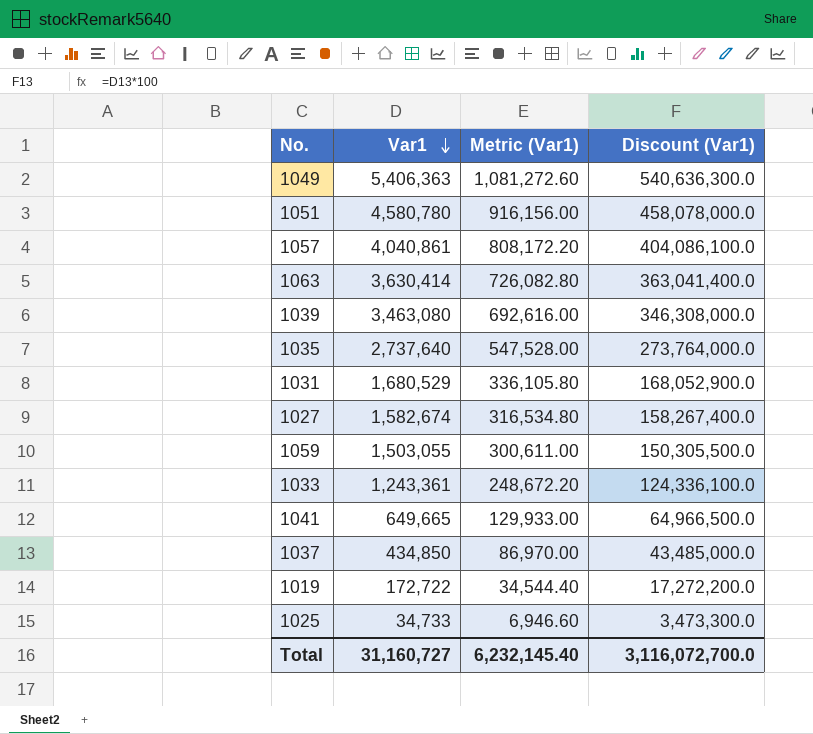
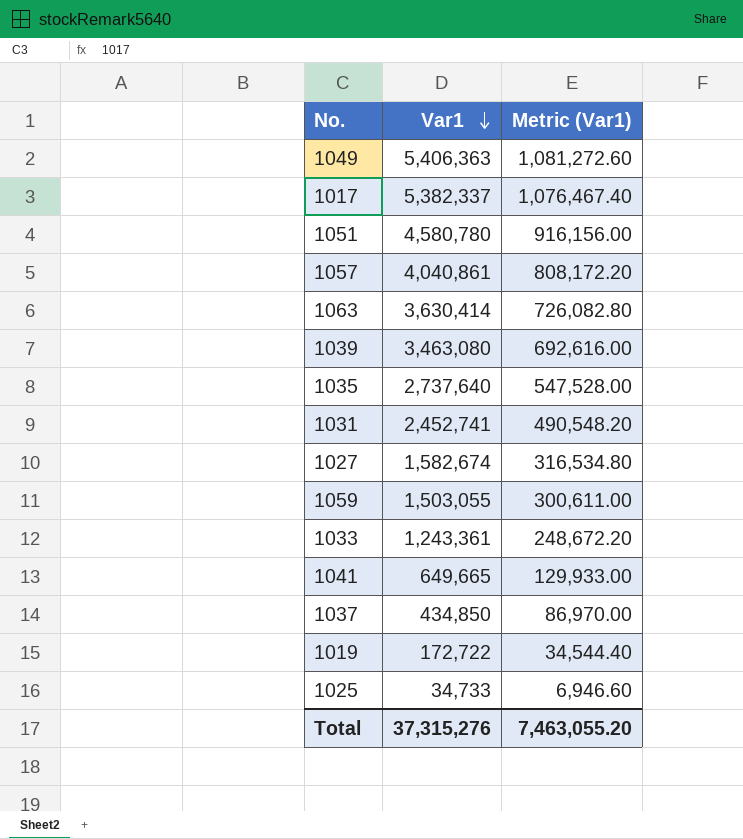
column Discount (Var1) | formula: [Var1] * 100 -> none
row 1017: none -> 5,382,337 | 1,076,467.40
1031 | Var1: 1,680,529 -> 2,452,741
1031 | Metric (Var1): 336,105.80 -> 490,548.20
Total | Var1: 31,160,727 -> 37,315,276
Total | Metric (Var1): 6,232,145.40 -> 7,463,055.20

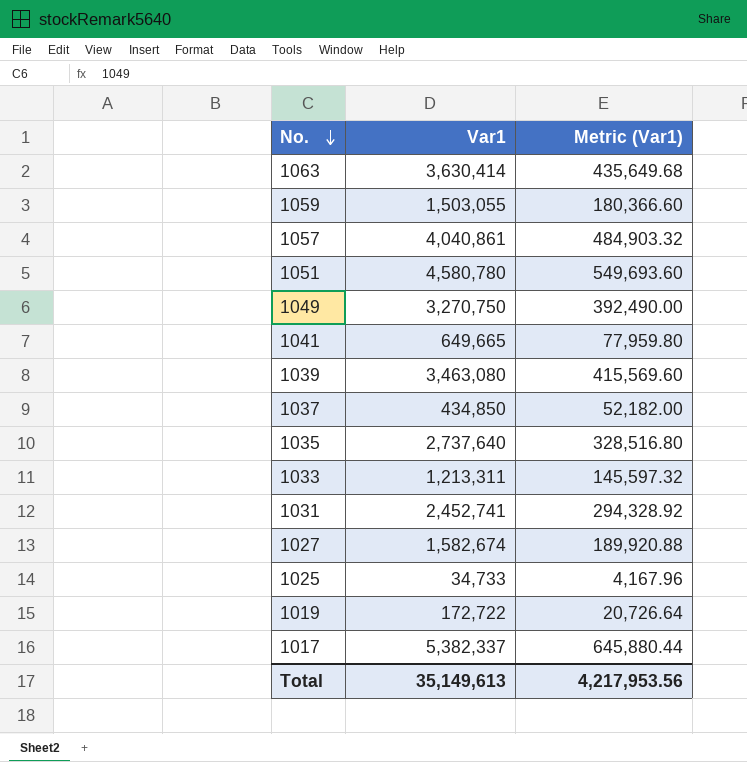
row order: Var1 descending -> No. descending
column Metric (Var1) | formula: [Var1] * 0.2 -> [Var1] * 0.12
1049 | Var1: 5,406,363 -> 3,270,750
1033 | Var1: 1,243,361 -> 1,213,311
Total | Var1: 37,315,276 -> 35,149,613
Total | Metric (Var1): 7,463,055.20 -> 4,217,953.56

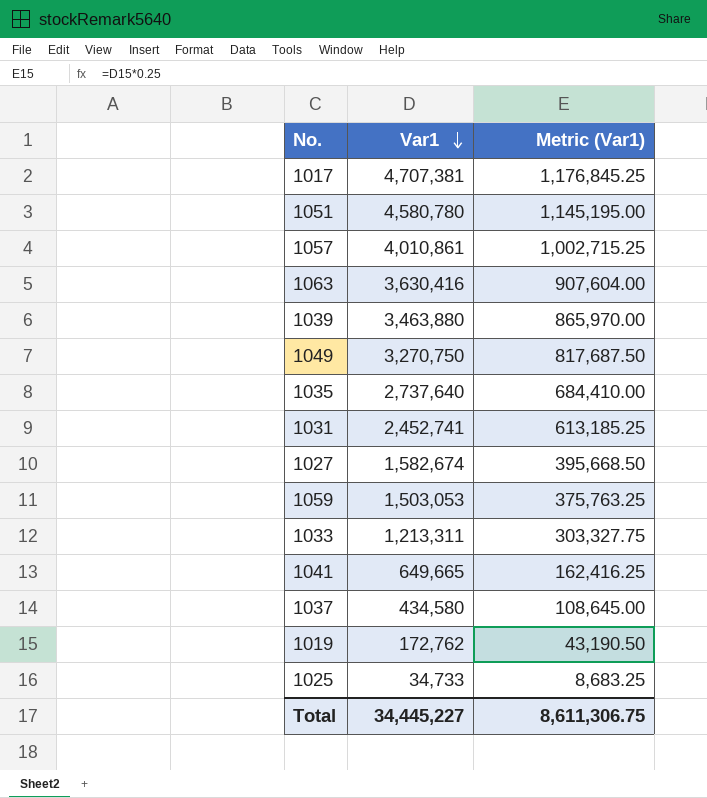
row order: No. descending -> Var1 descending
column Metric (Var1) | formula: [Var1] * 0.12 -> [Var1] * 0.25
1017 | Var1: 5,382,337 -> 4,707,381
1057 | Var1: 4,040,861 -> 4,010,861
1063 | Var1: 3,630,414 -> 3,630,416
1039 | Var1: 3,463,080 -> 3,463,880
1059 | Var1: 1,503,055 -> 1,503,053
1037 | Var1: 434,850 -> 434,580
1019 | Var1: 172,722 -> 172,762
Total | Var1: 35,149,613 -> 34,445,227
Total | Metric (Var1): 4,217,953.56 -> 8,611,306.75

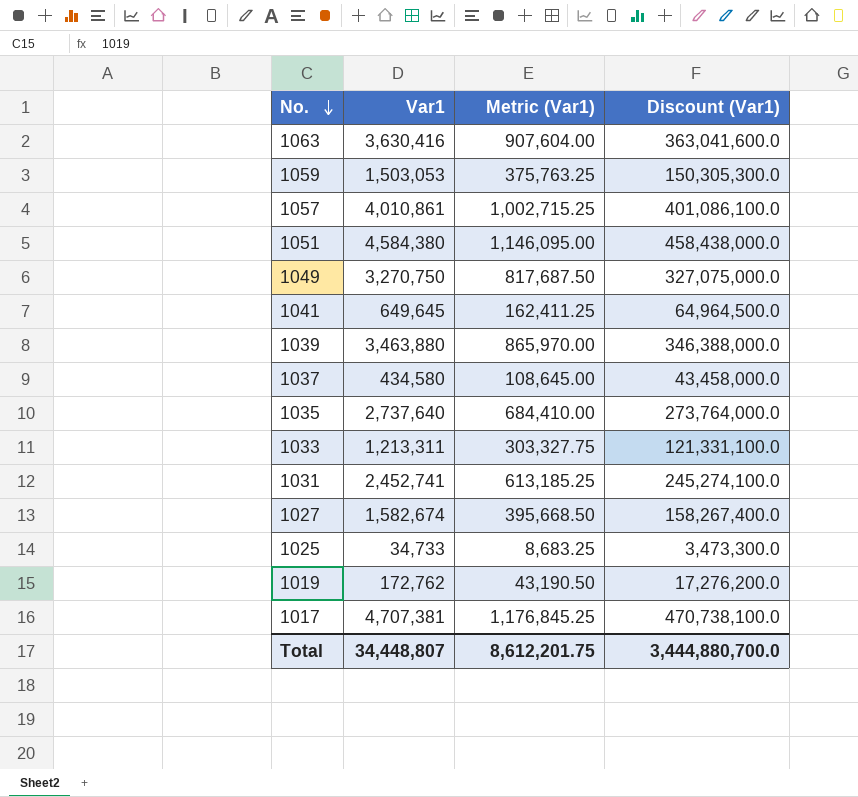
row order: Var1 descending -> No. descending
column Discount (Var1) | formula: none -> [Var1] * 100
1051 | Var1: 4,580,780 -> 4,584,380
1051 | Metric (Var1): 1,145,195.00 -> 1,146,095.00
1041 | Var1: 649,665 -> 649,645
1041 | Metric (Var1): 162,416.25 -> 162,411.25
Total | Var1: 34,445,227 -> 34,448,807
Total | Metric (Var1): 8,611,306.75 -> 8,612,201.75

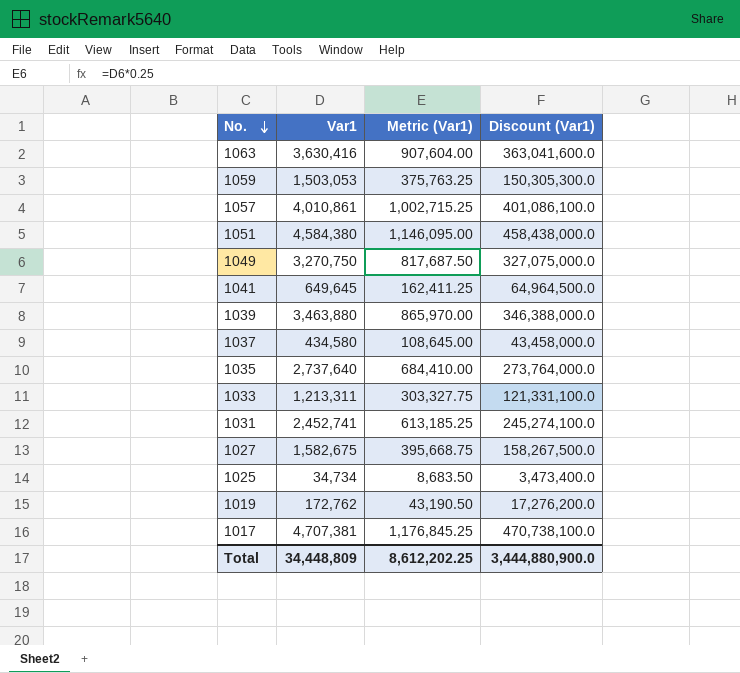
1027 | Var1: 1,582,674 -> 1,582,675
1027 | Metric (Var1): 395,668.50 -> 395,668.75
1027 | Discount (Var1): 158,267,400.0 -> 158,267,500.0
1025 | Var1: 34,733 -> 34,734
1025 | Metric (Var1): 8,683.25 -> 8,683.50
1025 | Discount (Var1): 3,473,300.0 -> 3,473,400.0
Total | Var1: 34,448,807 -> 34,448,809
Total | Metric (Var1): 8,612,201.75 -> 8,612,202.25
Total | Discount (Var1): 3,444,880,700.0 -> 3,444,880,900.0

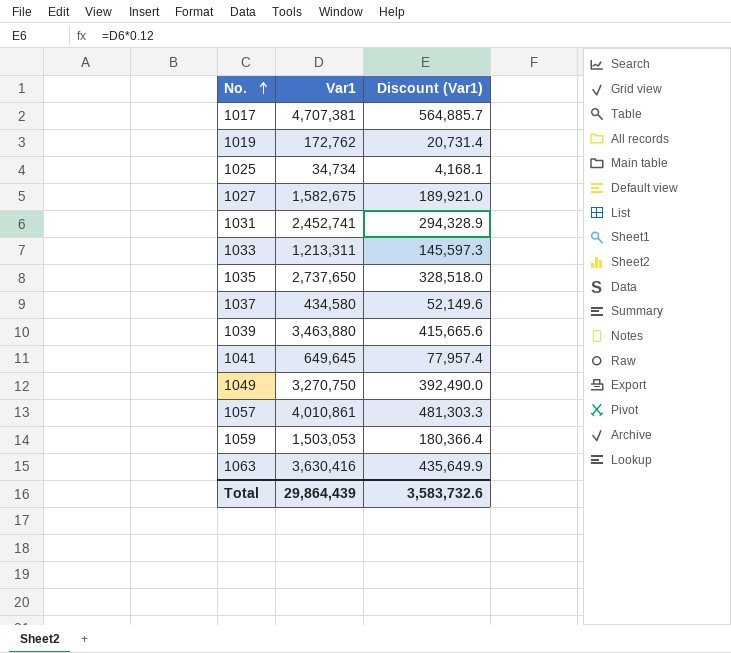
row order: No. descending -> No. ascending
column Metric (Var1) | formula: [Var1] * 0.25 -> none
column Discount (Var1) | formula: [Var1] * 100 -> [Var1] * 0.12
row 1051: 4,584,380 | 1,146,095.00 | 458,438,000.0 -> none
1035 | Var1: 2,737,640 -> 2,737,650
Total | Var1: 34,448,809 -> 29,864,439
Total | Discount (Var1): 3,444,880,900.0 -> 3,583,732.6

